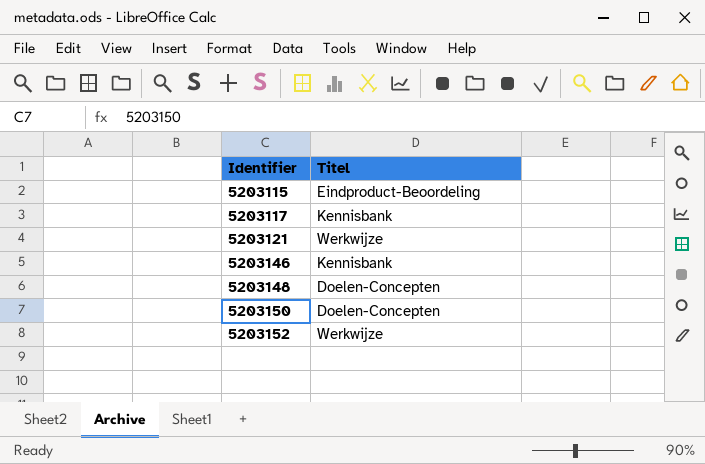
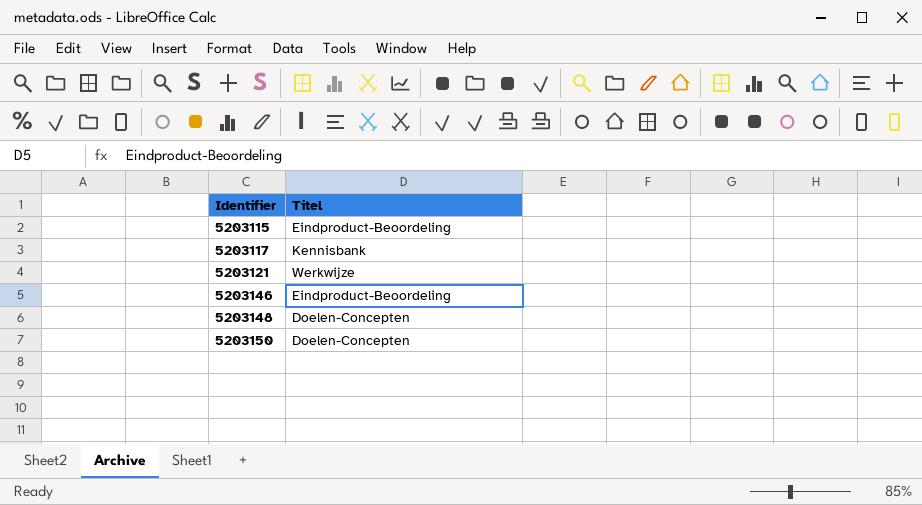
row 5203152: Werkwijze -> none
5203146 | Titel: Kennisbank -> Eindproduct-Beoordeling

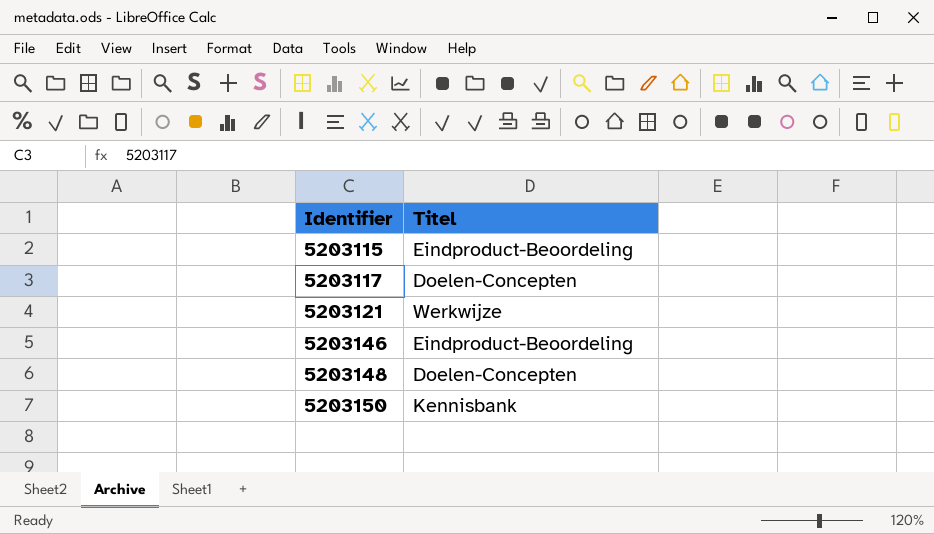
5203117 | Titel: Kennisbank -> Doelen-Concepten
5203150 | Titel: Doelen-Concepten -> Kennisbank

